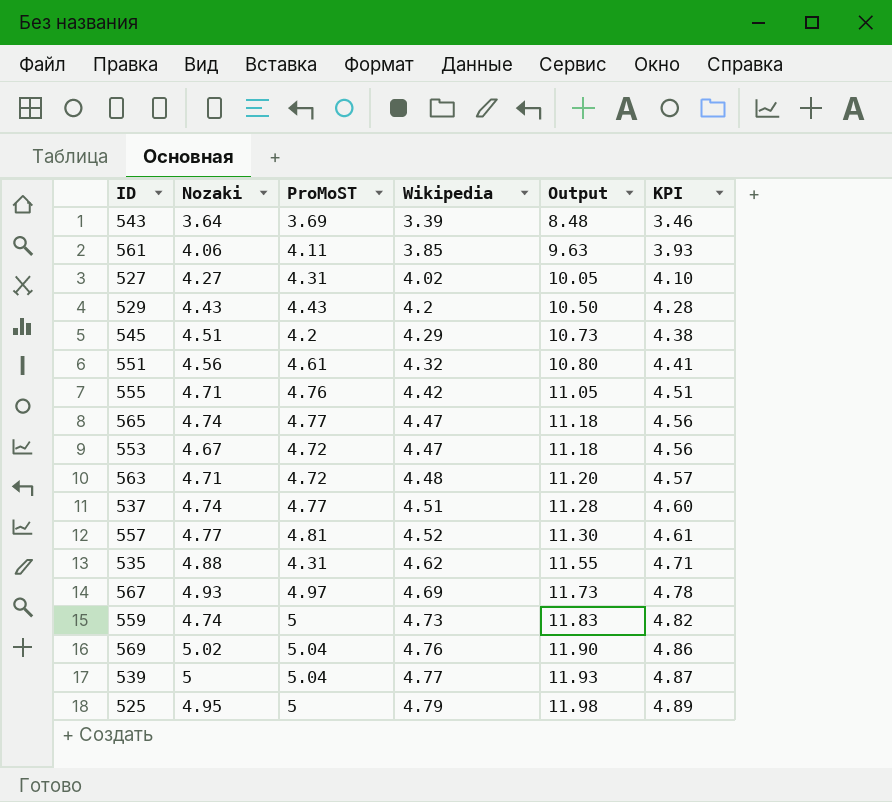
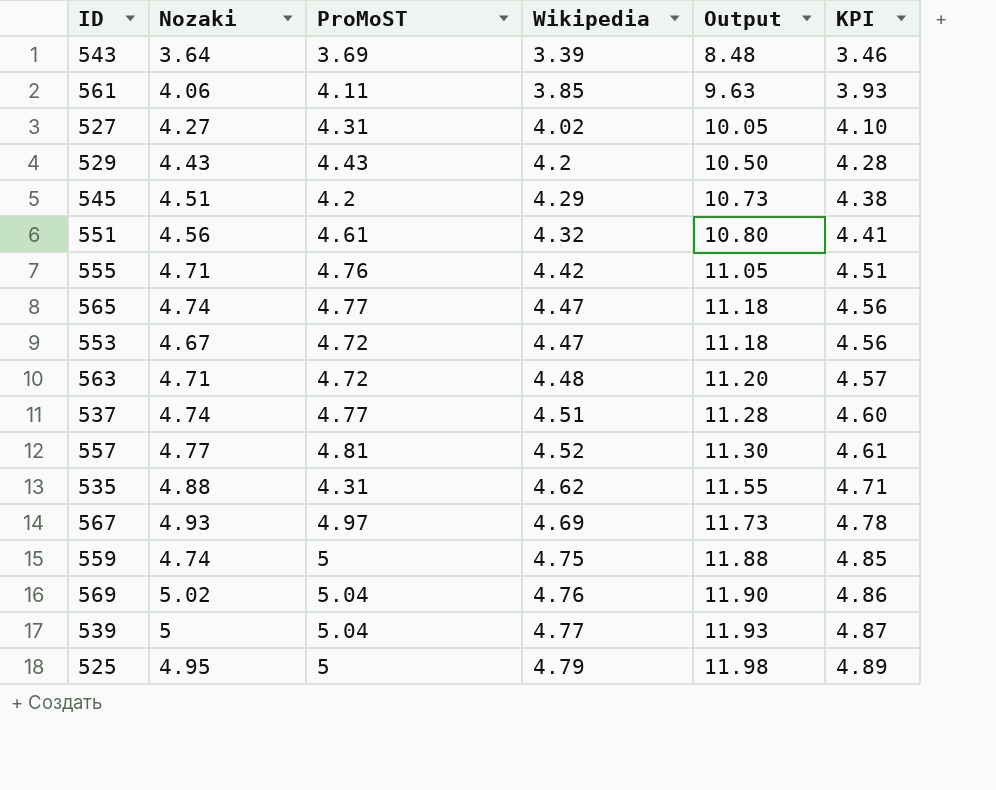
559 | Wikipedia: 4.73 -> 4.75
559 | Output: 11.83 -> 11.88
559 | KPI: 4.82 -> 4.85

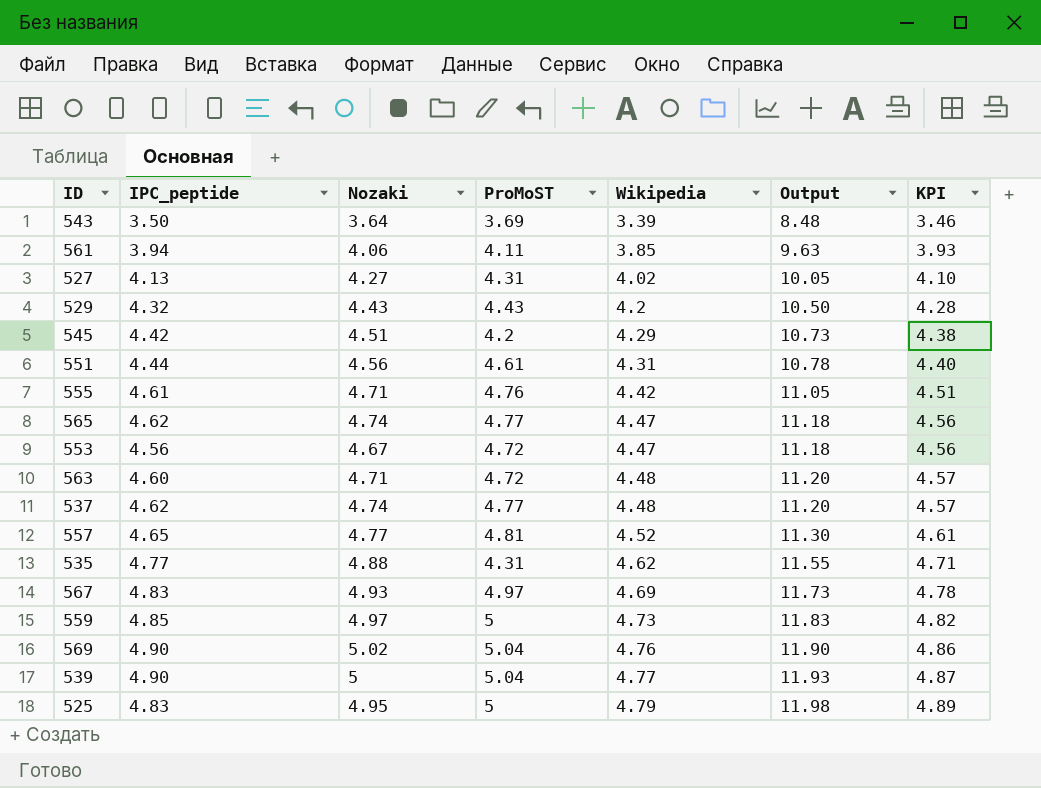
column IPC_peptide | position: none -> 2
551 | Wikipedia: 4.32 -> 4.31
551 | Output: 10.80 -> 10.78
551 | KPI: 4.41 -> 4.40
537 | Wikipedia: 4.51 -> 4.48
537 | Output: 11.28 -> 11.20
537 | KPI: 4.60 -> 4.57
559 | Nozaki: 4.74 -> 4.97
559 | Wikipedia: 4.75 -> 4.73
559 | Output: 11.88 -> 11.83
559 | KPI: 4.85 -> 4.82

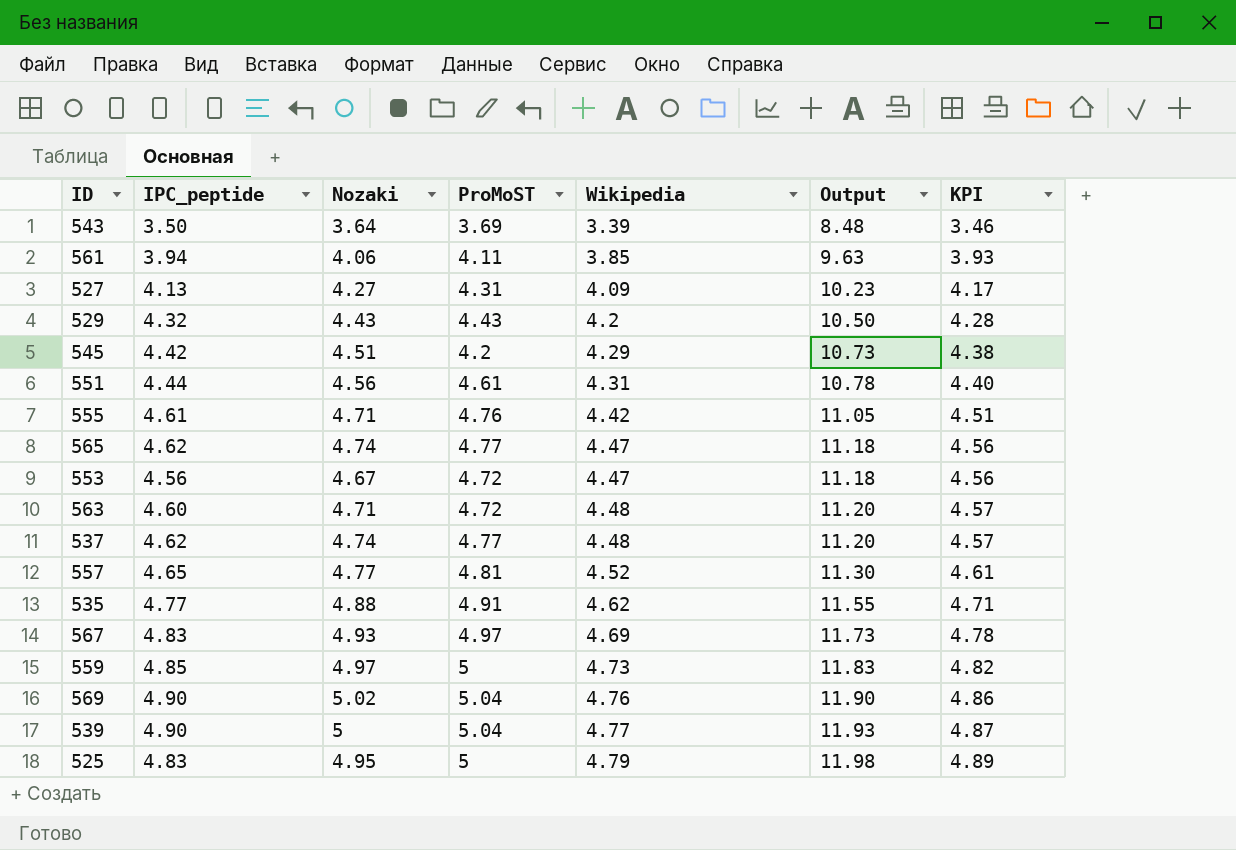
527 | Wikipedia: 4.02 -> 4.09
527 | Output: 10.05 -> 10.23
527 | KPI: 4.10 -> 4.17
535 | ProMoST: 4.31 -> 4.91

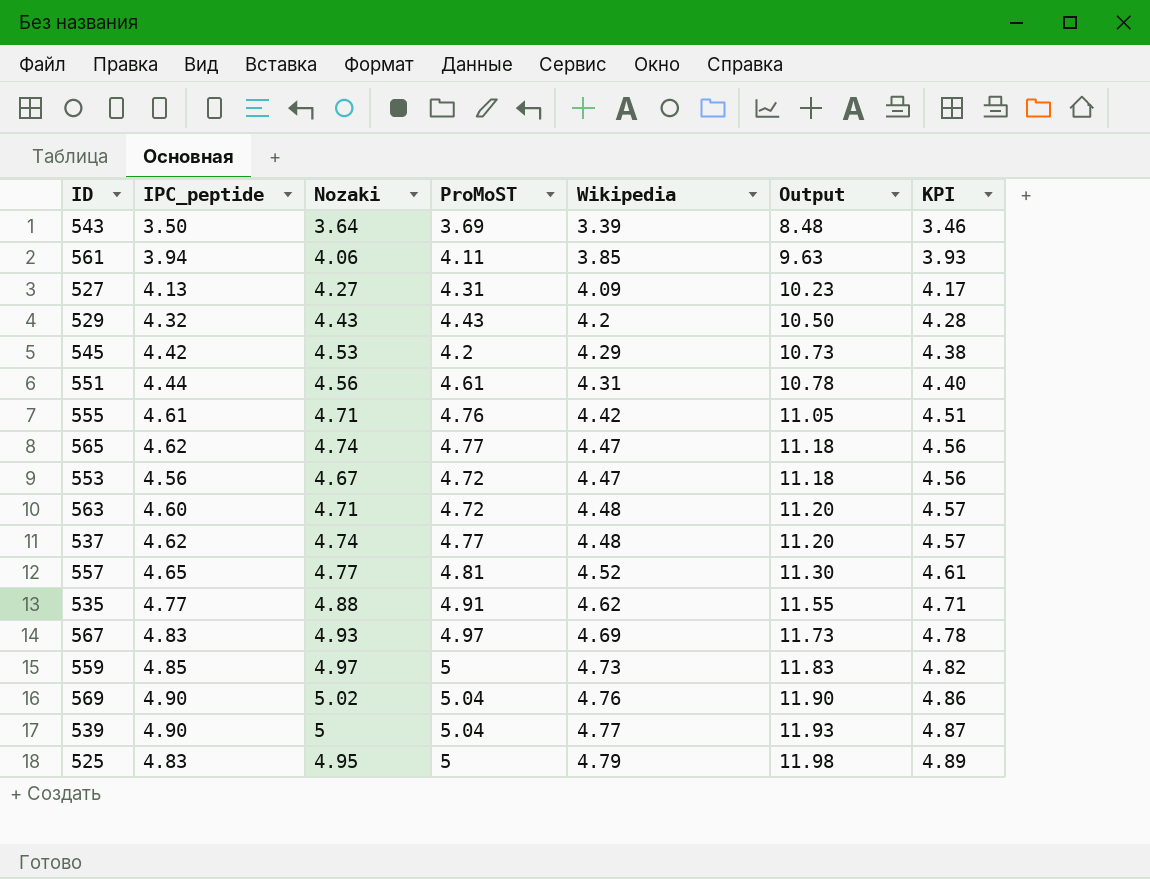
545 | Nozaki: 4.51 -> 4.53

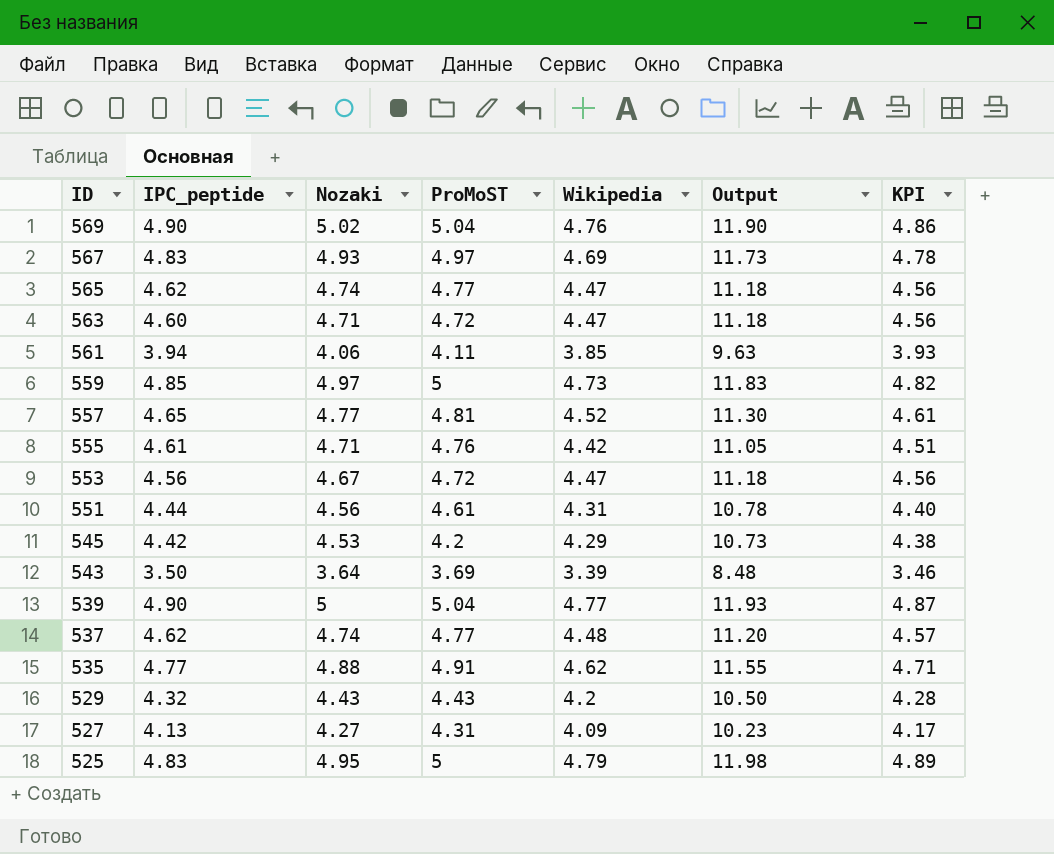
row order: Wikipedia ascending -> ID descending
563 | Wikipedia: 4.48 -> 4.47
563 | Output: 11.20 -> 11.18
563 | KPI: 4.57 -> 4.56

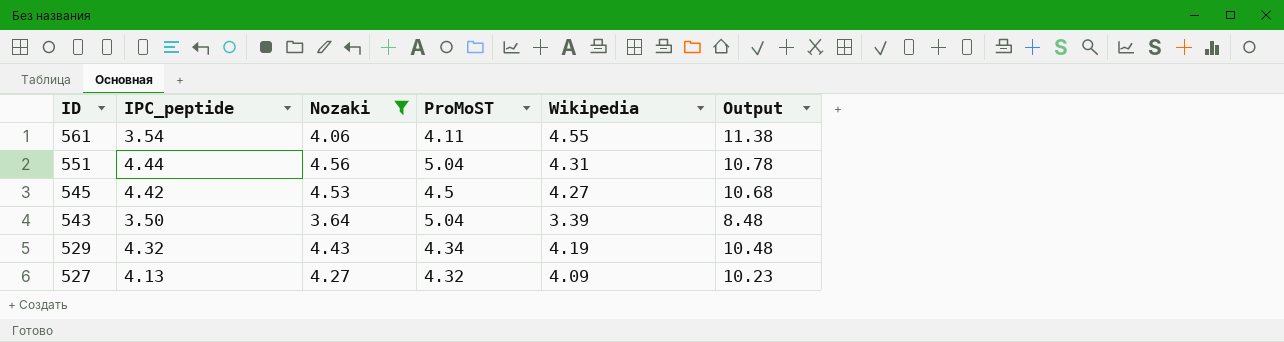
filter: none -> Nozaki <= 4.56
column KPI | formula: [Wikipedia] * 1.02 -> none
561 | IPC_peptide: 3.94 -> 3.54
561 | Wikipedia: 3.85 -> 4.55
561 | Output: 9.63 -> 11.38
551 | ProMoST: 4.61 -> 5.04
545 | ProMoST: 4.2 -> 4.5
545 | Wikipedia: 4.29 -> 4.27
545 | Output: 10.73 -> 10.68
543 | ProMoST: 3.69 -> 5.04
529 | ProMoST: 4.43 -> 4.34
529 | Wikipedia: 4.2 -> 4.19
529 | Output: 10.50 -> 10.48
527 | ProMoST: 4.31 -> 4.32

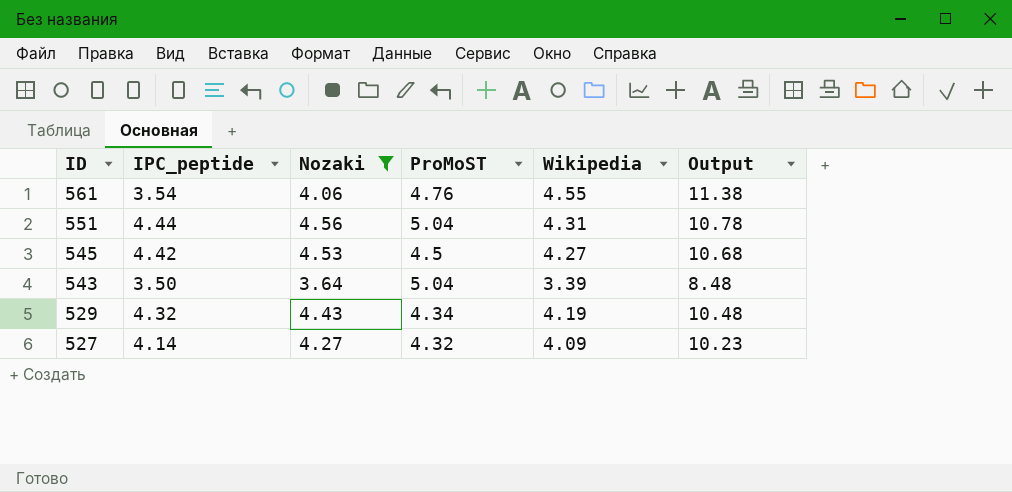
561 | ProMoST: 4.11 -> 4.76
527 | IPC_peptide: 4.13 -> 4.14

